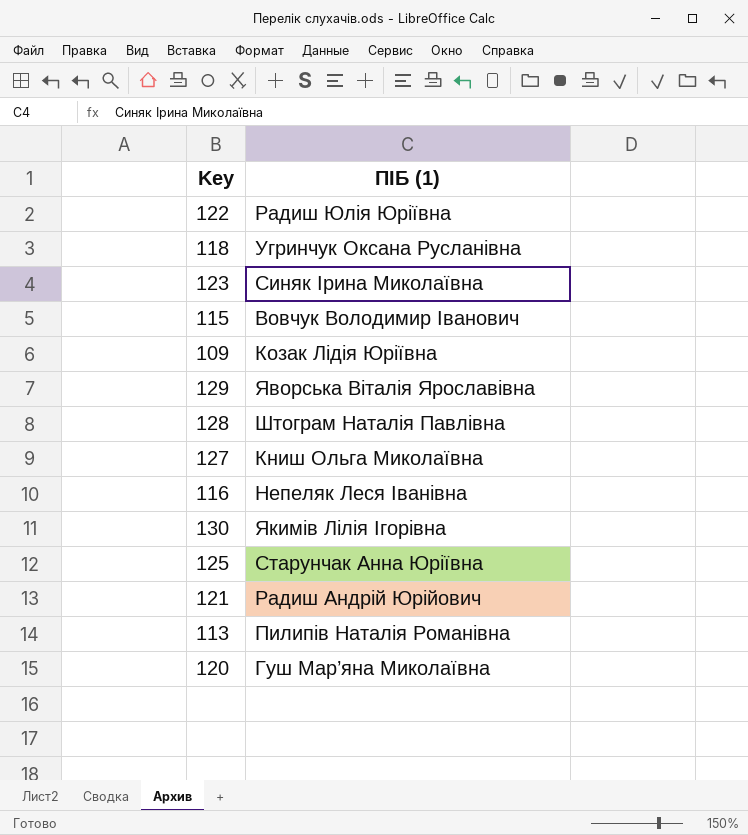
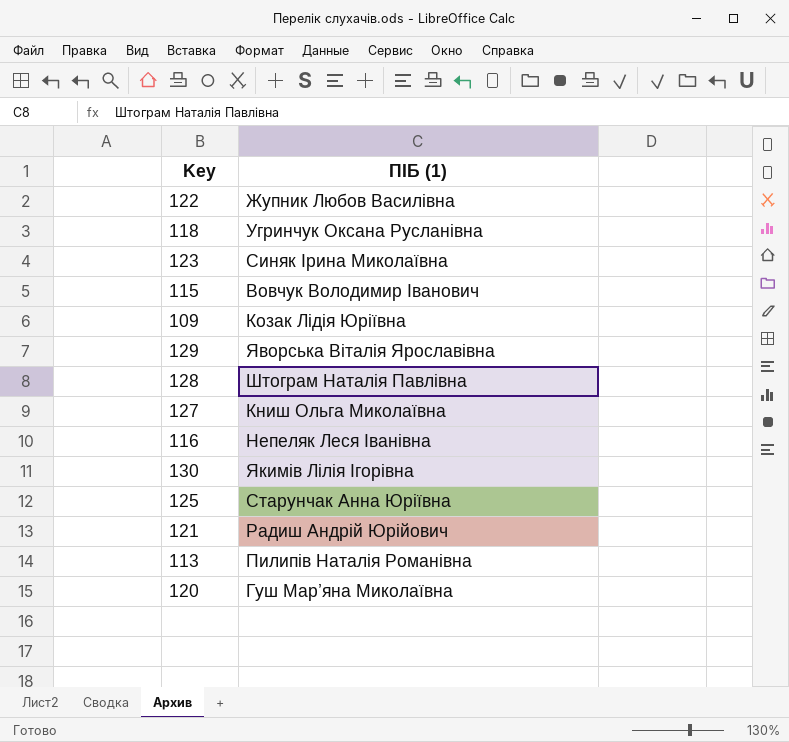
122 | ПІБ (1): Радиш Юлія Юріївна -> Жупник Любов Василівна

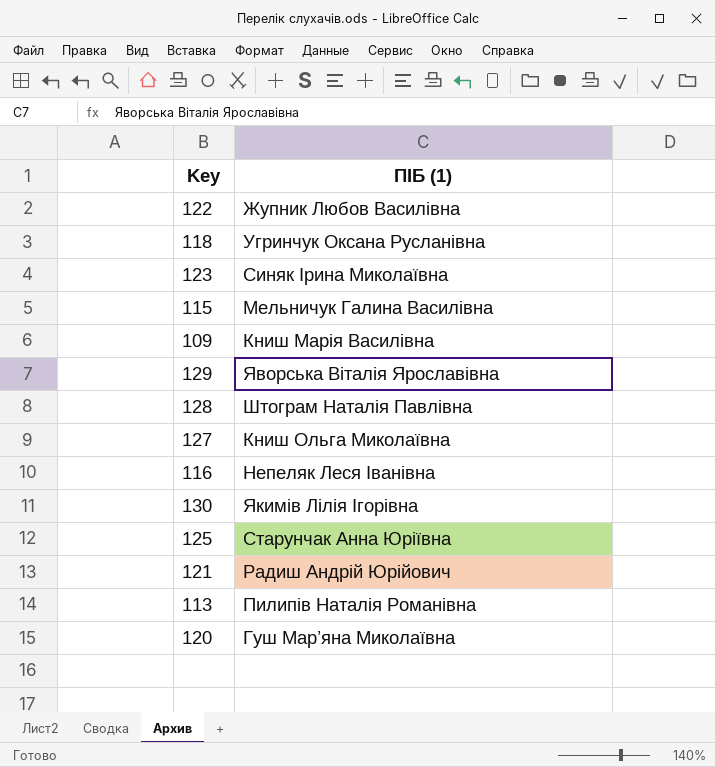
115 | ПІБ (1): Вовчук Володимир Іванович -> Мельничук Галина Василівна
109 | ПІБ (1): Козак Лідія Юріївна -> Книш Марія Василівна

